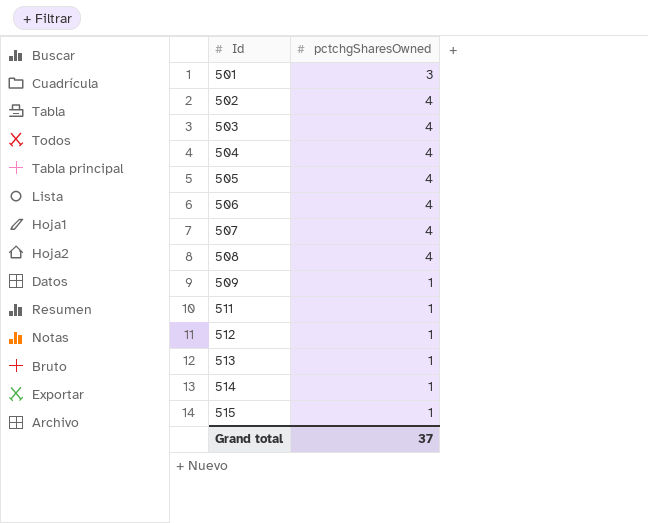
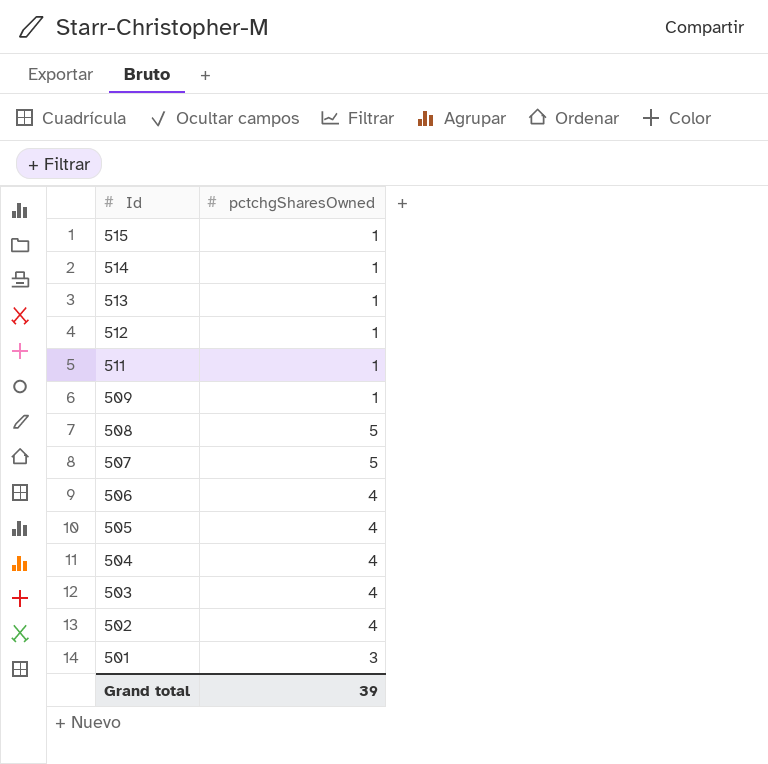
row order: Id ascending -> Id descending
508 | pctchgSharesOwned: 4 -> 5
507 | pctchgSharesOwned: 4 -> 5
Grand total | pctchgSharesOwned: 37 -> 39

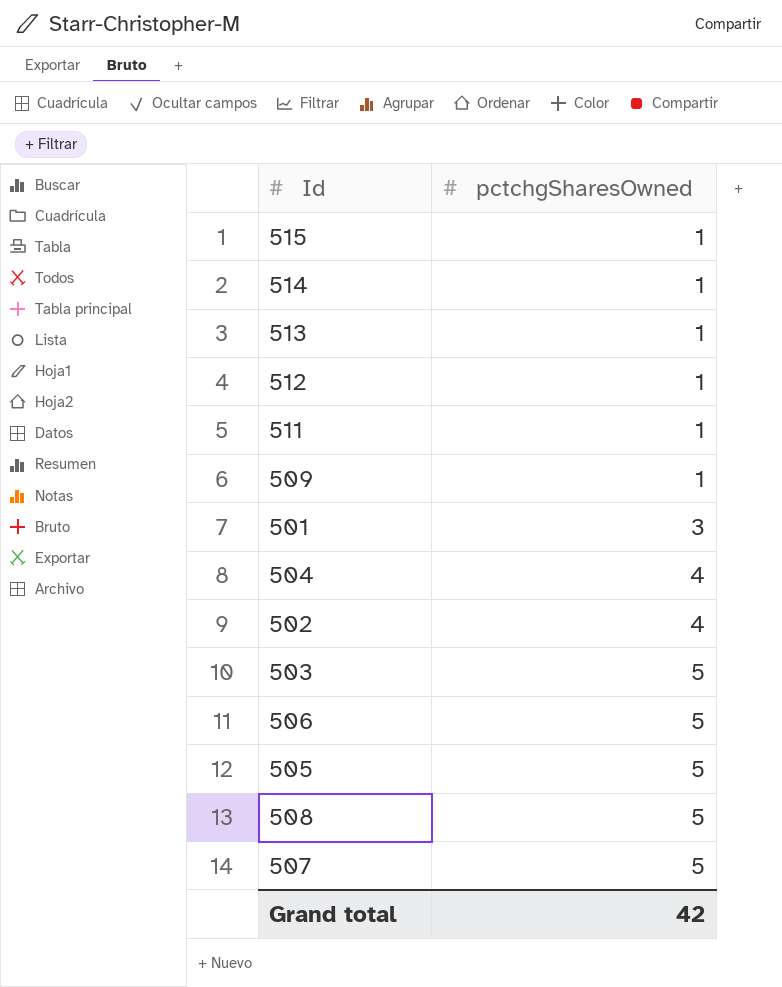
row order: Id descending -> pctchgSharesOwned ascending
503 | pctchgSharesOwned: 4 -> 5
506 | pctchgSharesOwned: 4 -> 5
505 | pctchgSharesOwned: 4 -> 5
Grand total | pctchgSharesOwned: 39 -> 42

